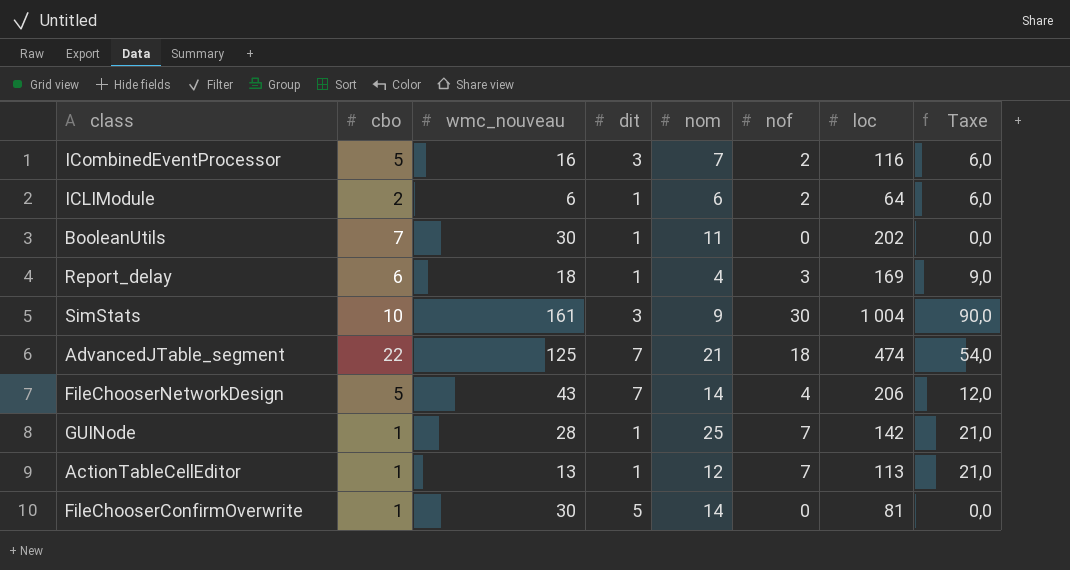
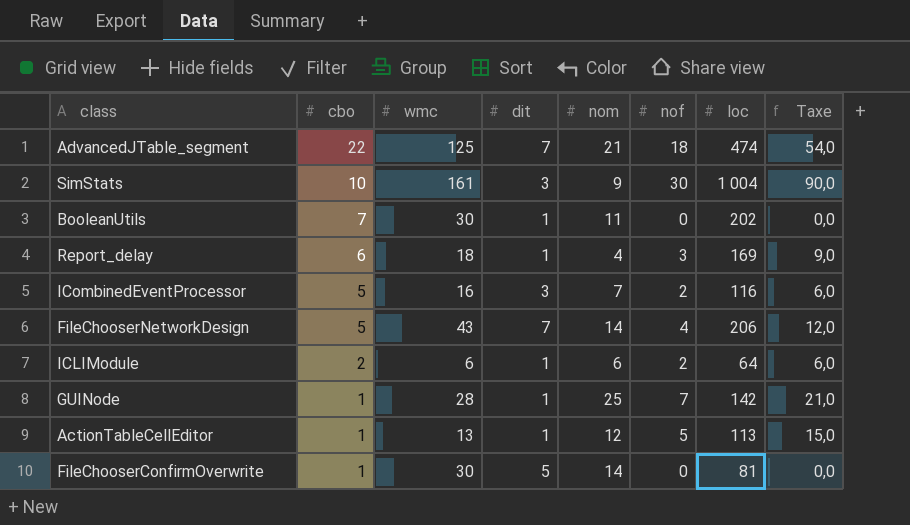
row order: none -> cbo descending
column name: wmc_nouveau -> wmc
ActionTableCellEditor | nof: 7 -> 5
ActionTableCellEditor | Taxe: 21,0 -> 15,0

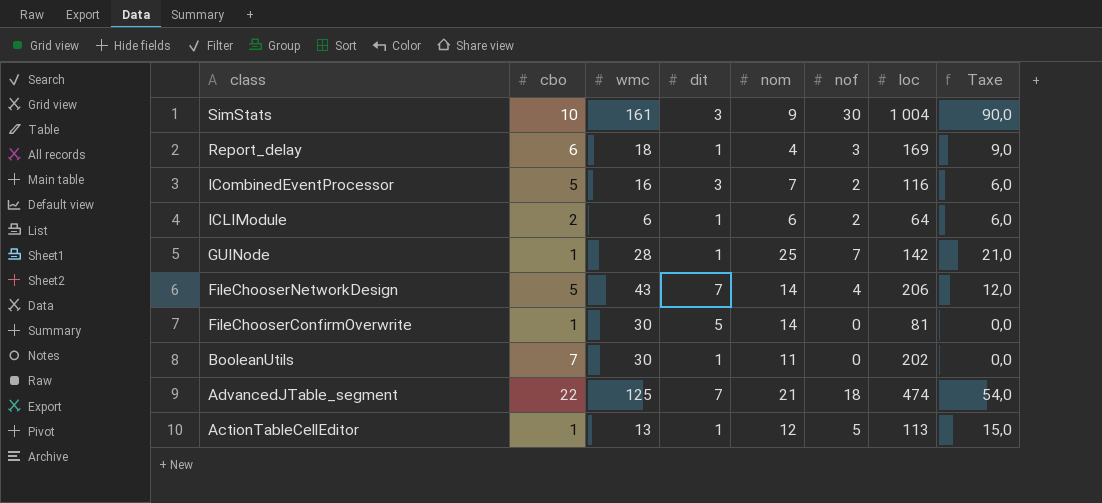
row order: cbo descending -> class descending

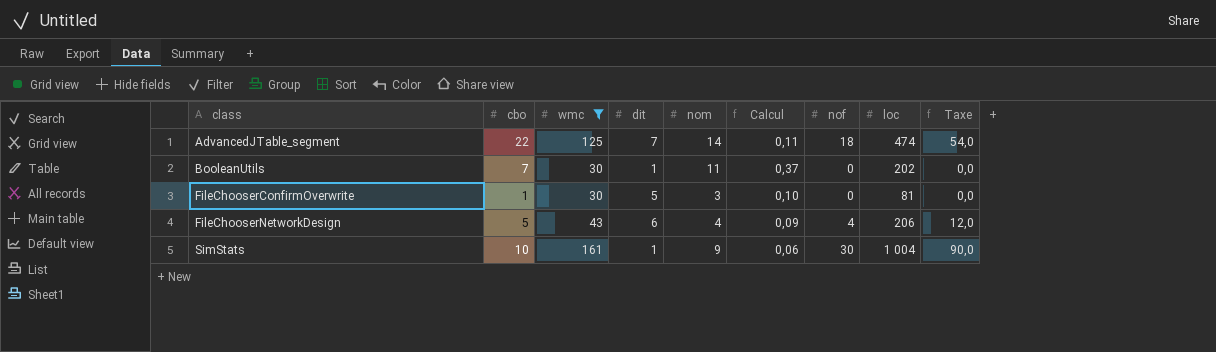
filter: none -> wmc >= 30
row order: class descending -> class ascending
column Calcul | formula: none -> [nom] / [wmc]
AdvancedJTable_segment | nom: 21 -> 14
FileChooserConfirmOverwrite | nom: 14 -> 3
FileChooserNetworkDesign | dit: 7 -> 6
FileChooserNetworkDesign | nom: 14 -> 4
SimStats | dit: 3 -> 1

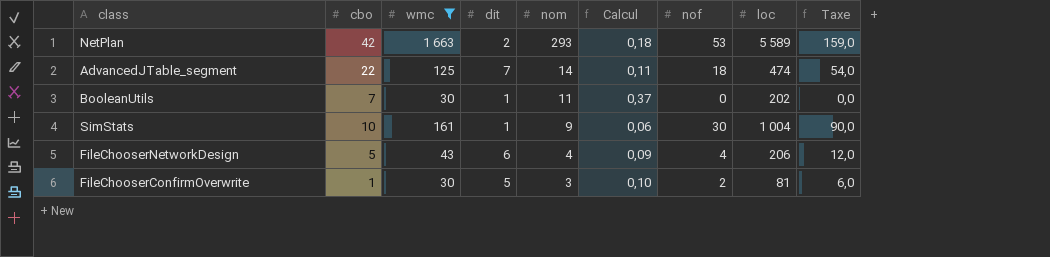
row order: class ascending -> nom descending
row NetPlan: none -> 42 | 1 663 | 2 | 293 | 0,18 | 53 | 5 589 | 159,0
FileChooserConfirmOverwrite | nof: 0 -> 2
FileChooserConfirmOverwrite | Taxe: 0,0 -> 6,0

